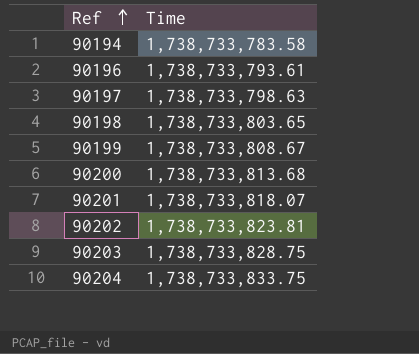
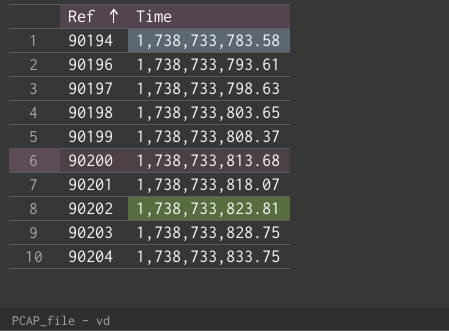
90199 | Time: 1,738,733,808.67 -> 1,738,733,808.37

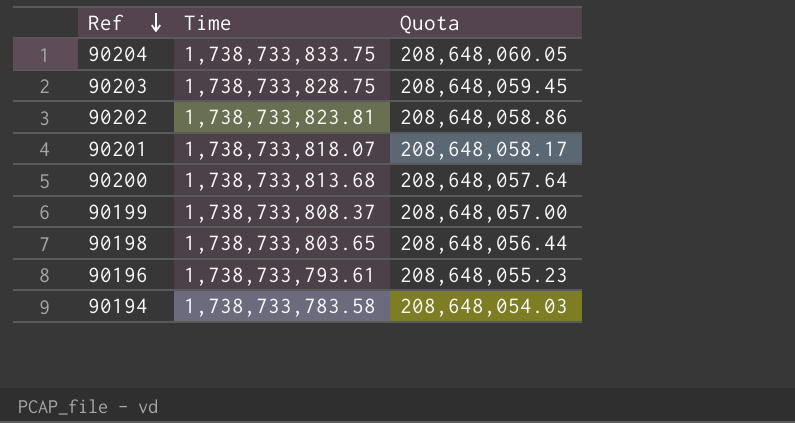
row order: Ref ascending -> Ref descending
column Quota | formula: none -> [Time] * 0.12
row 90197: 1,738,733,798.63 -> none

